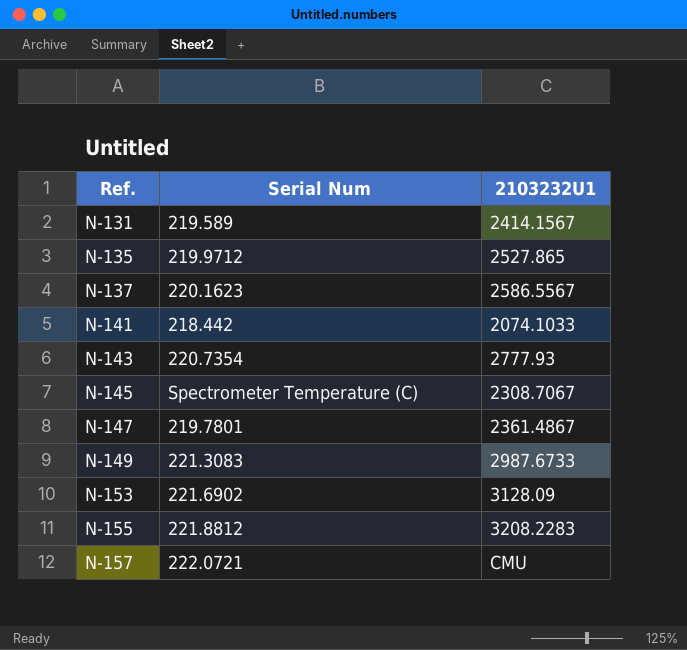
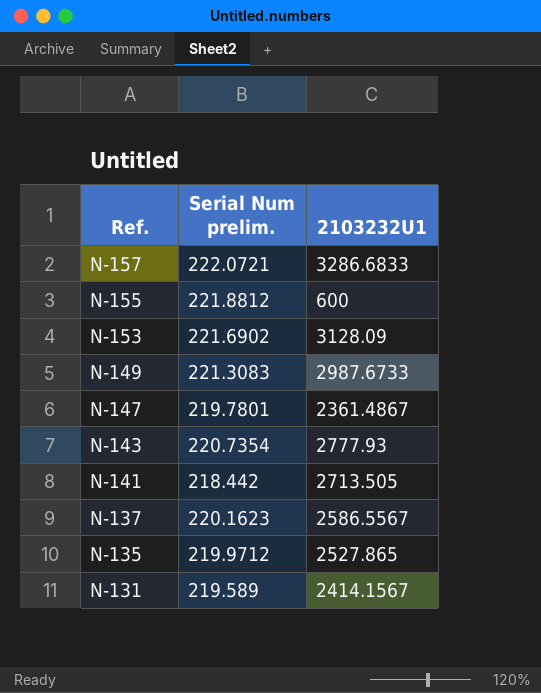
row order: Ref. ascending -> Ref. descending
column name: Serial Num -> Serial Num prelim.
row N-145: Spectrometer Temperature (C) | 2308.7067 -> none
N-157 | 2103232U1: CMU -> 3286.6833
N-155 | 2103232U1: 3208.2283 -> 600
N-141 | 2103232U1: 2074.1033 -> 2713.505

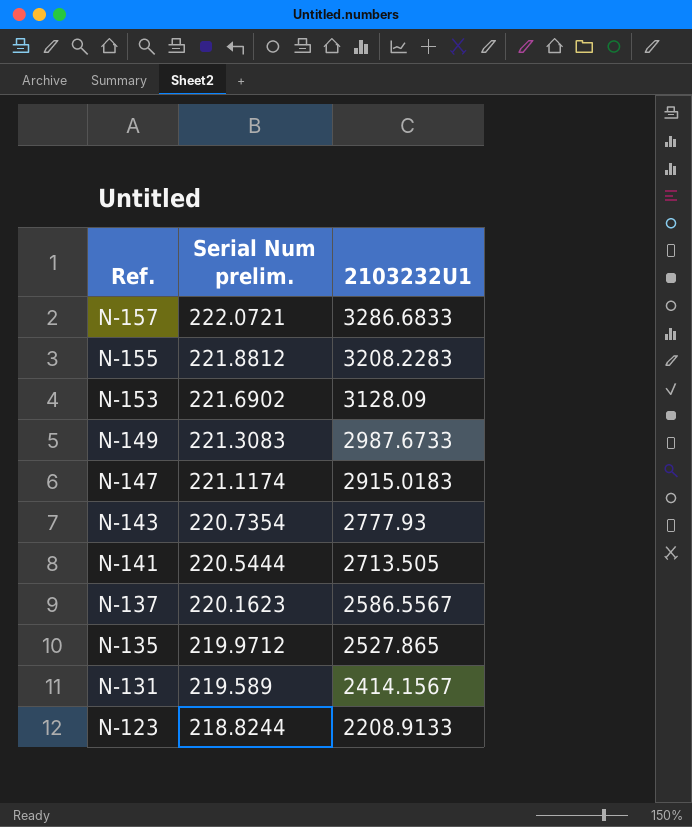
N-155 | 2103232U1: 600 -> 3208.2283
N-147 | Serial Num prelim.: 219.7801 -> 221.1174
N-147 | 2103232U1: 2361.4867 -> 2915.0183
N-141 | Serial Num prelim.: 218.442 -> 220.5444
row N-123: none -> 218.8244 | 2208.9133

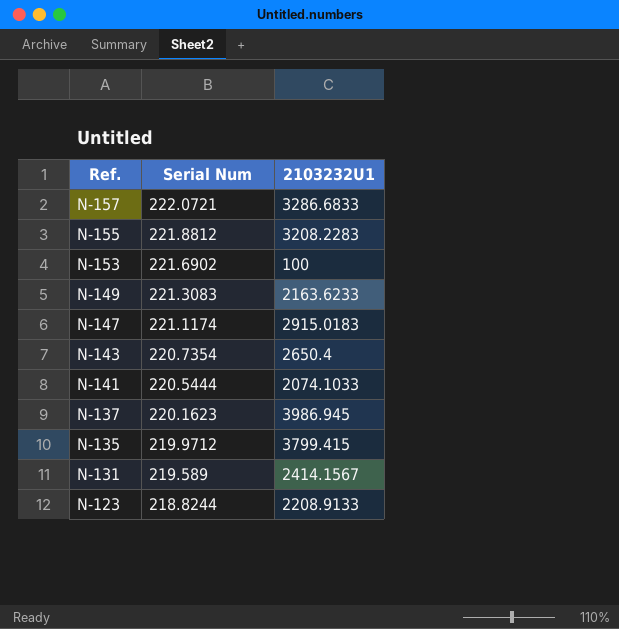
column name: Serial Num prelim. -> Serial Num
N-153 | 2103232U1: 3128.09 -> 100
N-149 | 2103232U1: 2987.6733 -> 2163.6233
N-143 | 2103232U1: 2777.93 -> 2650.4
N-141 | 2103232U1: 2713.505 -> 2074.1033
N-137 | 2103232U1: 2586.5567 -> 3986.945
N-135 | 2103232U1: 2527.865 -> 3799.415

